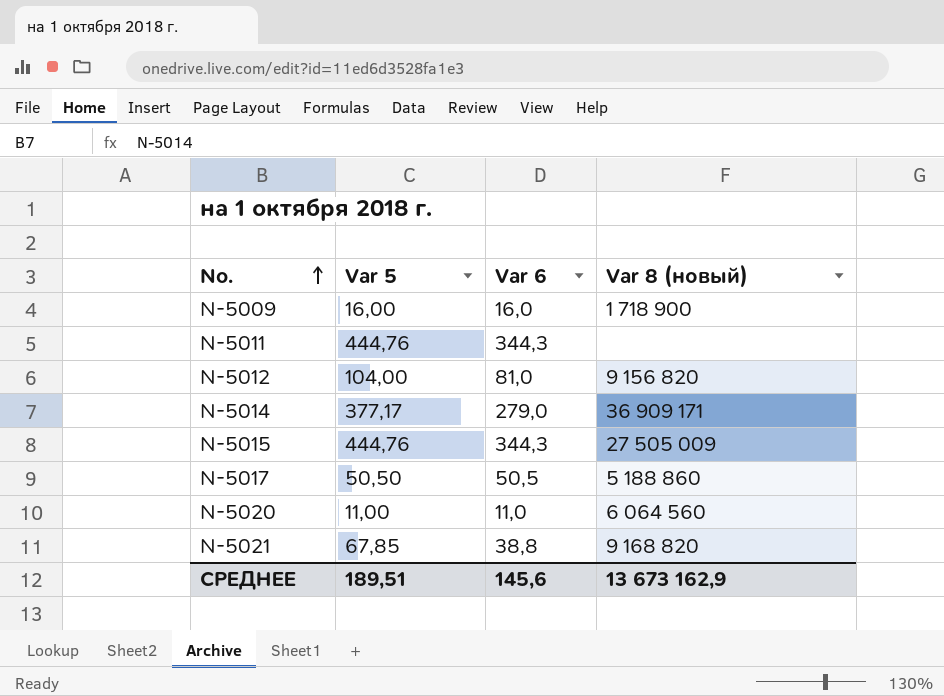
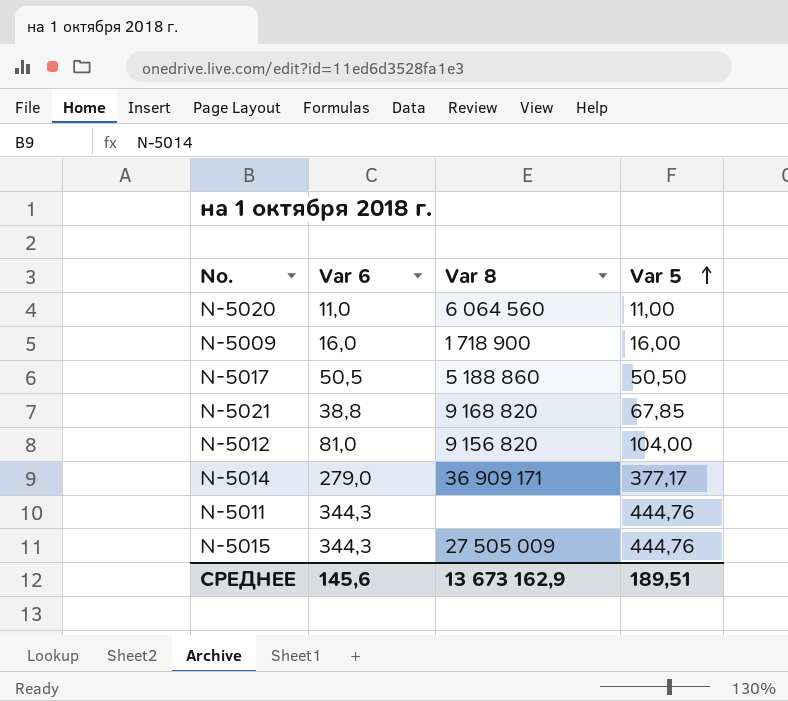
row order: No. ascending -> Var 5 ascending
column name: Var 8 (новый) -> Var 8
column Var 5 | position: 2 -> 4

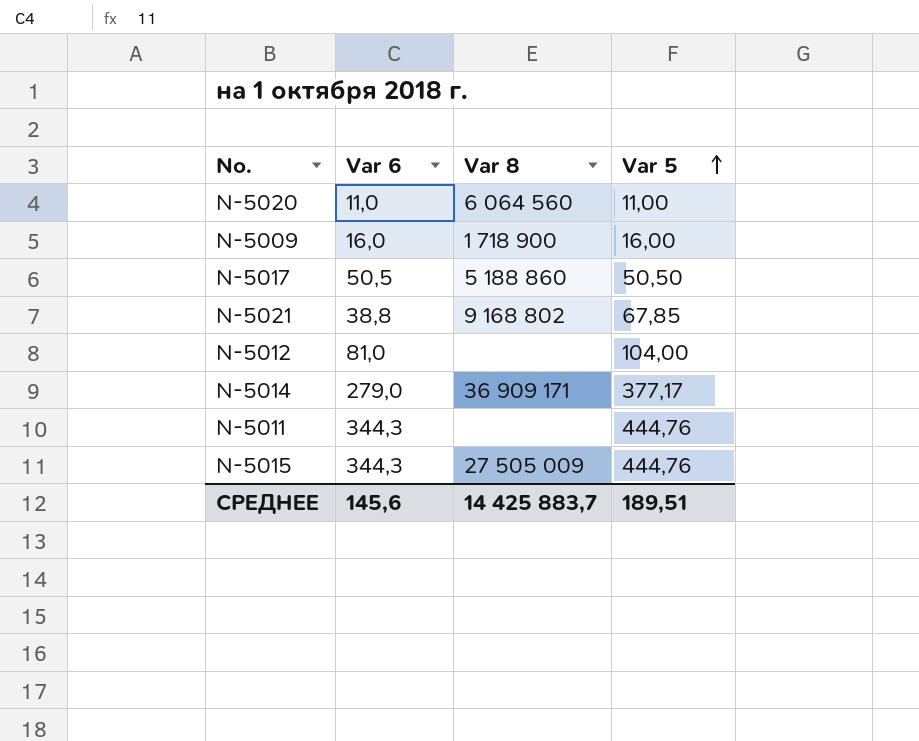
N-5021 | Var 8: 9 168 820 -> 9 168 802
N-5012 | Var 8: 9 156 820 -> none
СРЕДНЕЕ | Var 8: 13 673 162,9 -> 14 425 883,7

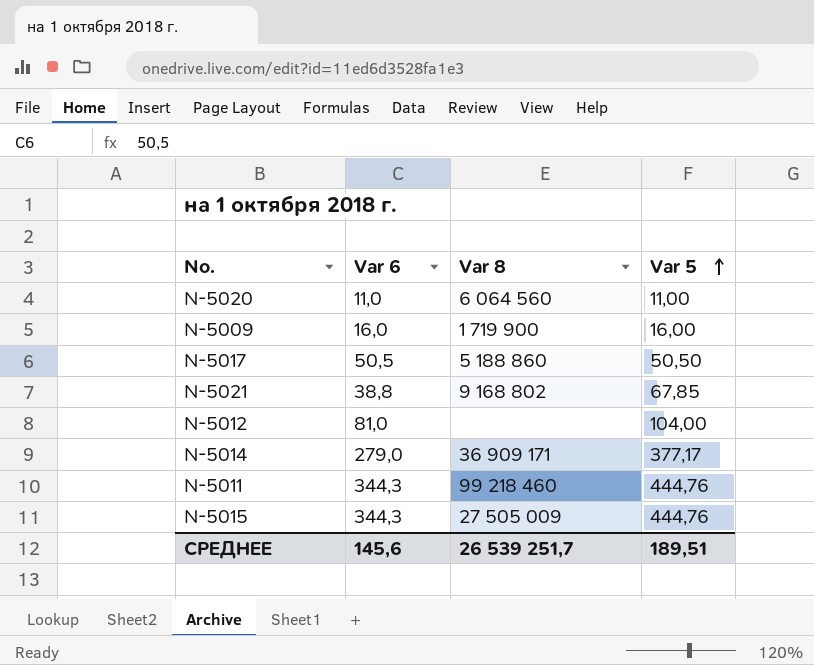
N-5009 | Var 8: 1 718 900 -> 1 719 900
N-5011 | Var 8: none -> 99 218 460
СРЕДНЕЕ | Var 8: 14 425 883,7 -> 26 539 251,7

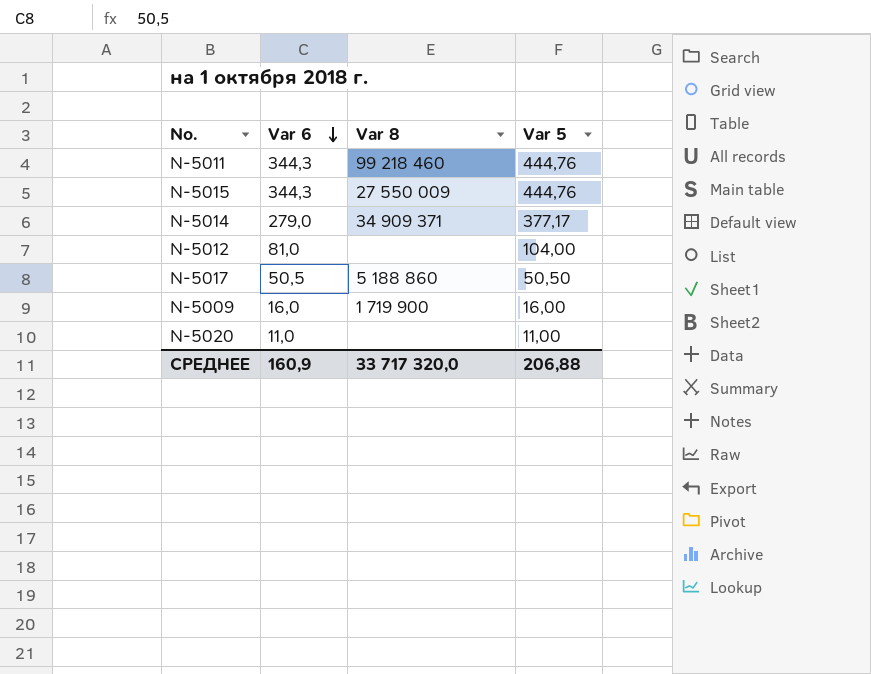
row order: Var 5 ascending -> Var 6 descending
row N-5021: 38,8 | 9 168 802 | 67,85 -> none
N-5015 | Var 8: 27 505 009 -> 27 550 009
N-5014 | Var 8: 36 909 171 -> 34 909 371
N-5020 | Var 8: 6 064 560 -> none
СРЕДНЕЕ | Var 6: 145,6 -> 160,9
СРЕДНЕЕ | Var 8: 26 539 251,7 -> 33 717 320,0
СРЕДНЕЕ | Var 5: 189,51 -> 206,88

